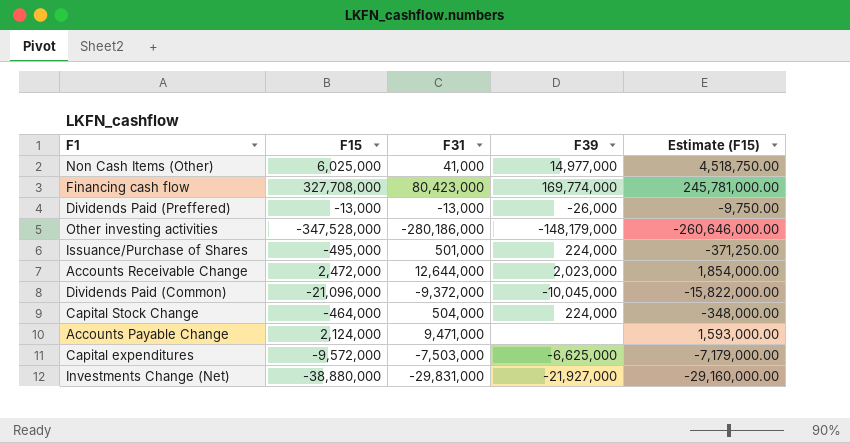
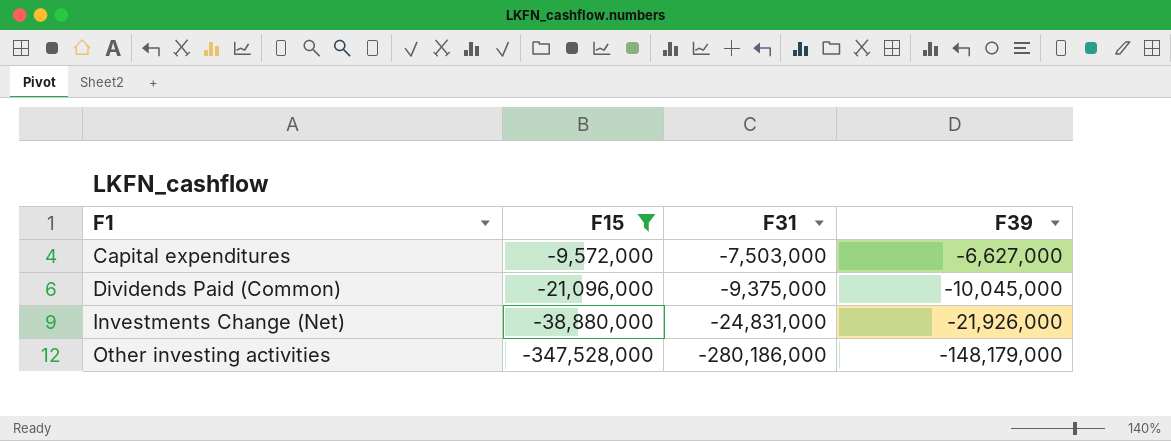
filter: none -> F15 <= -9,572,000
row order: none -> F1 ascending
column Estimate (F15) | formula: [F15] * 0.75 -> none
Capital expenditures | F39: -6,625,000 -> -6,627,000
Dividends Paid (Common) | F31: -9,372,000 -> -9,375,000
Investments Change (Net) | F31: -29,831,000 -> -24,831,000
Investments Change (Net) | F39: -21,927,000 -> -21,926,000

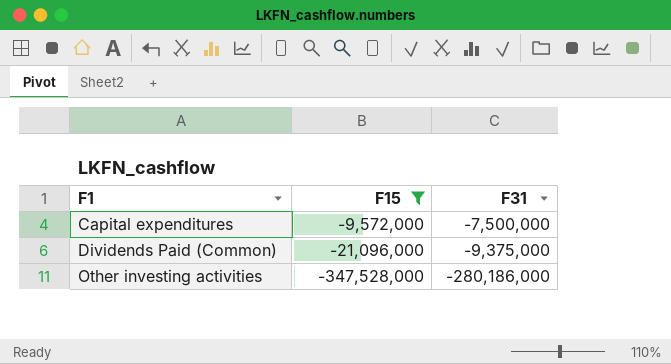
column F39 | position: 4 -> none
row Investments Change (Net): -38,880,000 | -24,831,000 | -21,926,000 -> none
Capital expenditures | F31: -7,503,000 -> -7,500,000

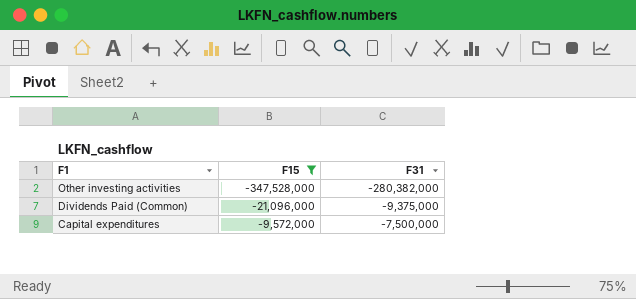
row order: F1 ascending -> F1 descending
Other investing activities | F31: -280,186,000 -> -280,382,000

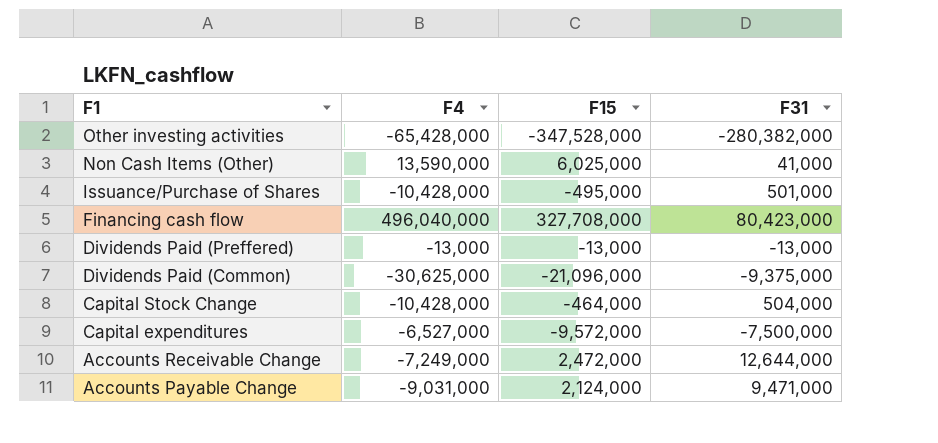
filter: F15 <= -9,572,000 -> none
column F4 | position: none -> 2

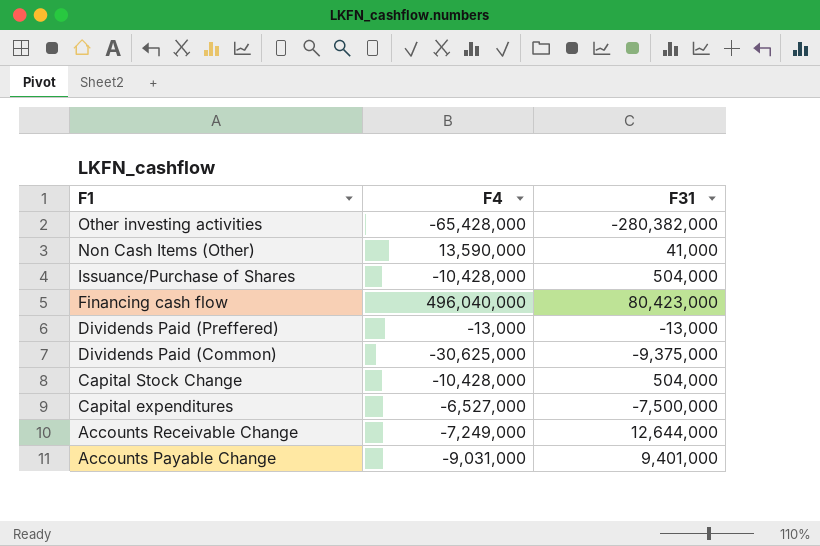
column F15 | position: 3 -> none
Issuance/Purchase of Shares | F31: 501,000 -> 504,000
Accounts Payable Change | F31: 9,471,000 -> 9,401,000

